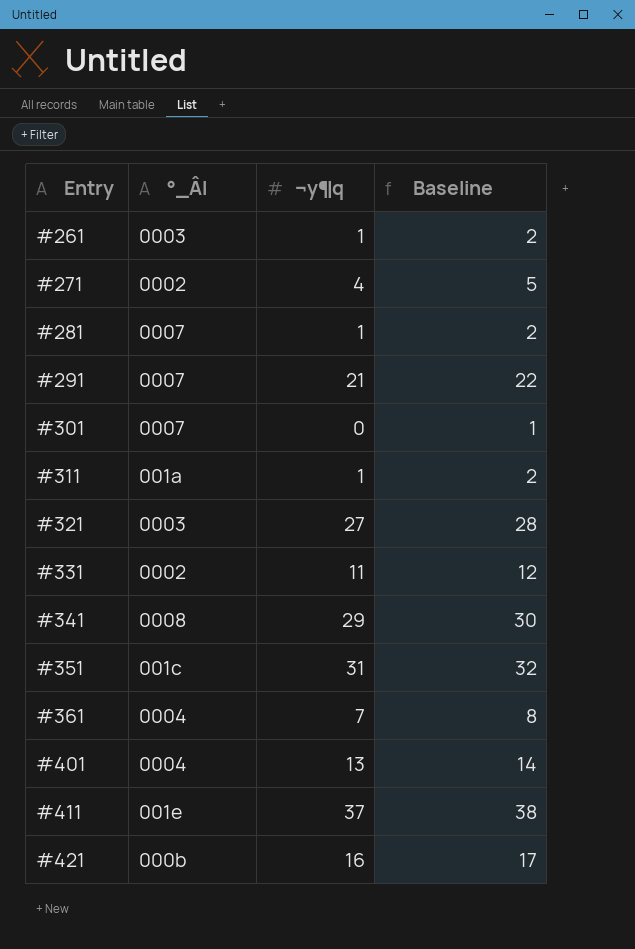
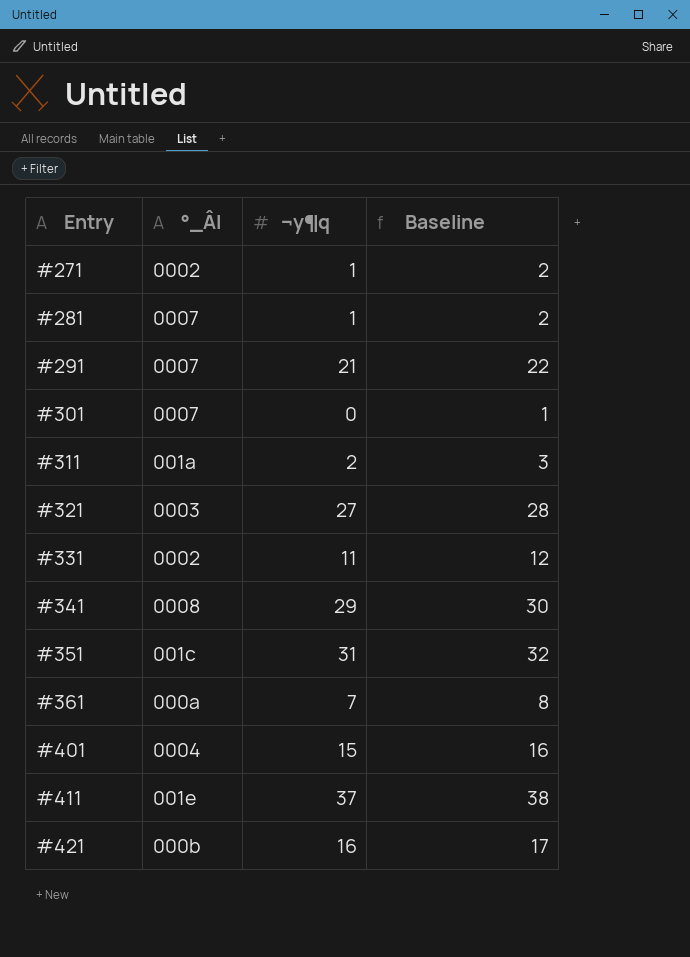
row #261: 0003 | 1 | 2 -> none
#271 | ¬y¶q: 4 -> 1
#271 | Baseline: 5 -> 2
#311 | ¬y¶q: 1 -> 2
#311 | Baseline: 2 -> 3
#361 | °_ÂI: 0004 -> 000a
#401 | ¬y¶q: 13 -> 15
#401 | Baseline: 14 -> 16

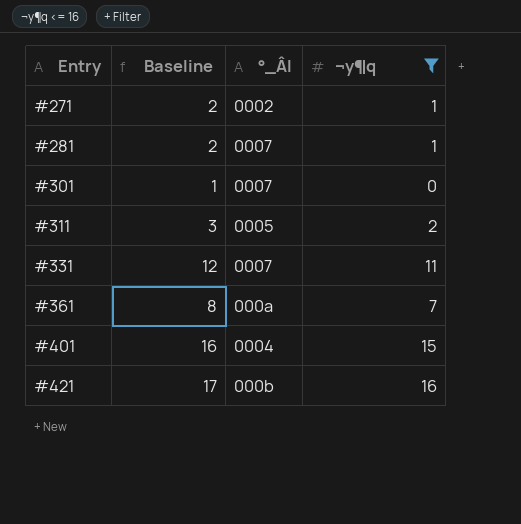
filter: none -> ¬y¶q <= 16
column Baseline | position: 4 -> 2
#311 | °_ÂI: 001a -> 0005
#331 | °_ÂI: 0002 -> 0007

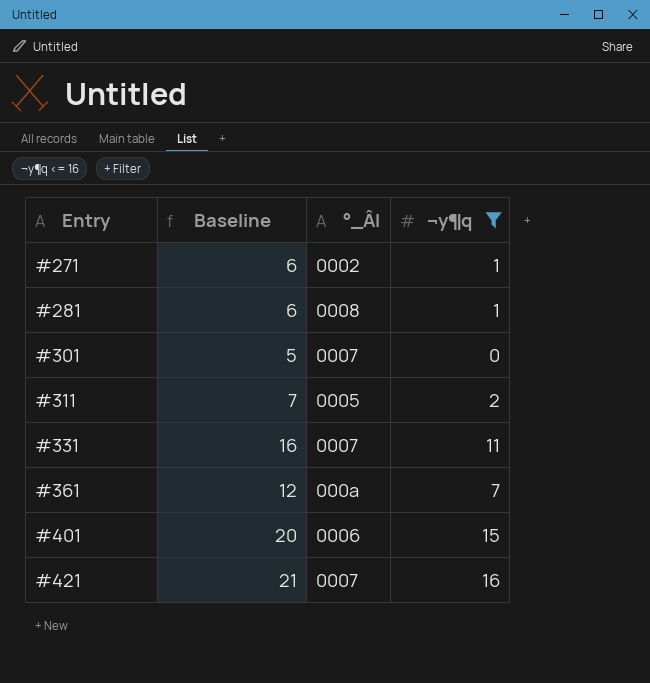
column Baseline | formula: [¬y¶q] + 1 -> [¬y¶q] + 5
#281 | °_ÂI: 0007 -> 0008
#401 | °_ÂI: 0004 -> 0006
#421 | °_ÂI: 000b -> 0007

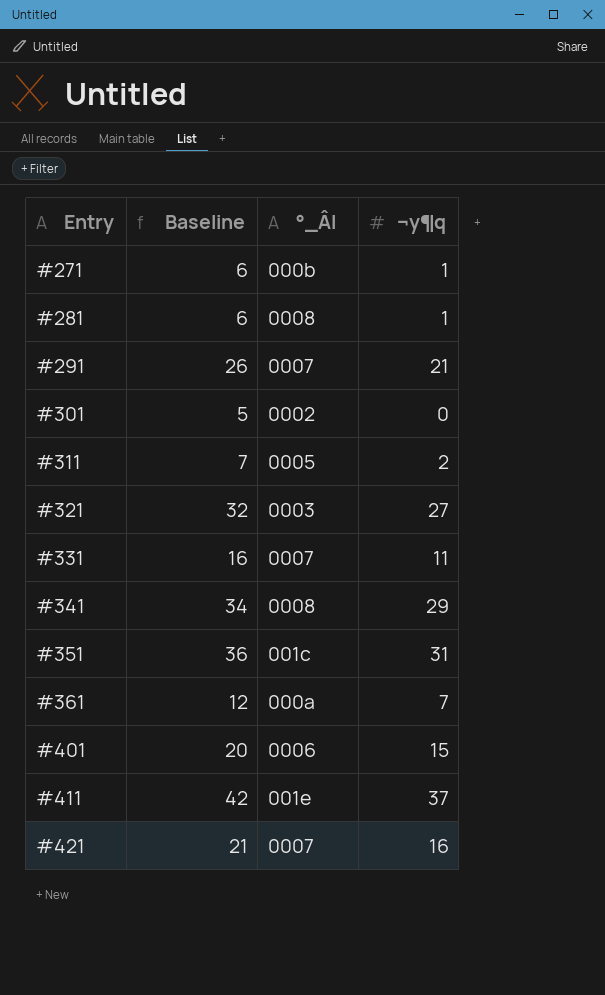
filter: ¬y¶q <= 16 -> none
#271 | °_ÂI: 0002 -> 000b
#301 | °_ÂI: 0007 -> 0002

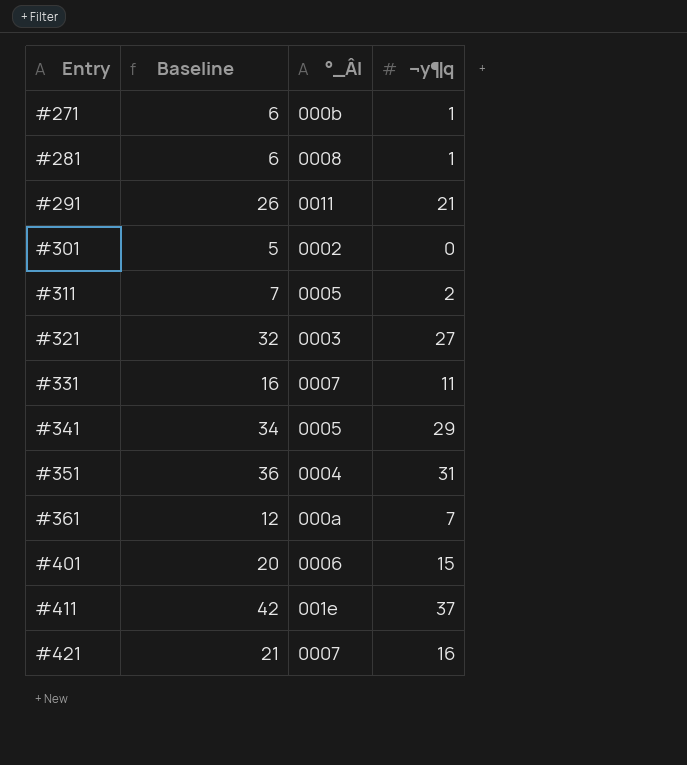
#291 | °_ÂI: 0007 -> 0011
#341 | °_ÂI: 0008 -> 0005
#351 | °_ÂI: 001c -> 0004

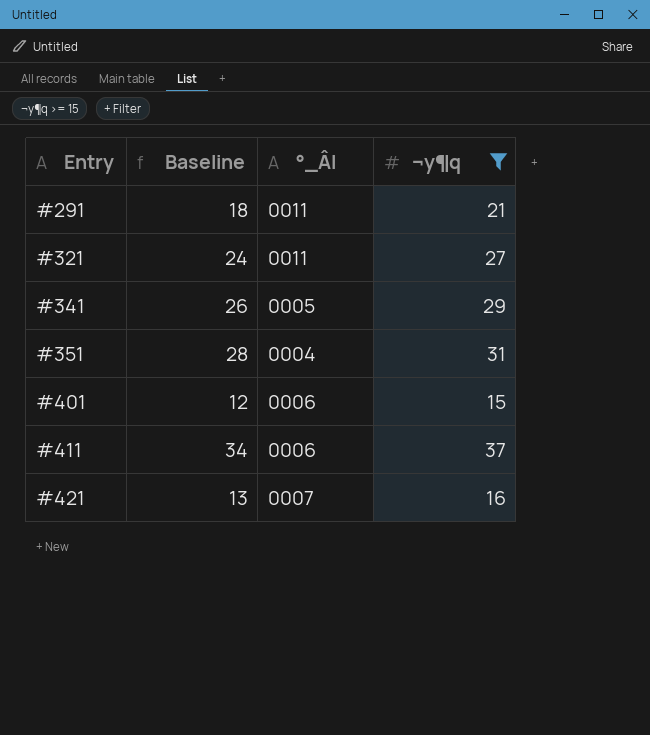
filter: none -> ¬y¶q >= 15
column Baseline | formula: [¬y¶q] + 5 -> [¬y¶q] - 3
#321 | °_ÂI: 0003 -> 0011
#411 | °_ÂI: 001e -> 0006

